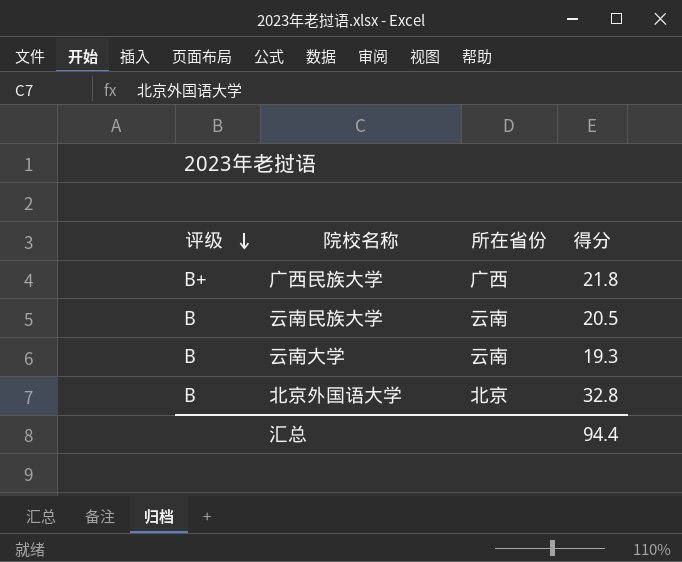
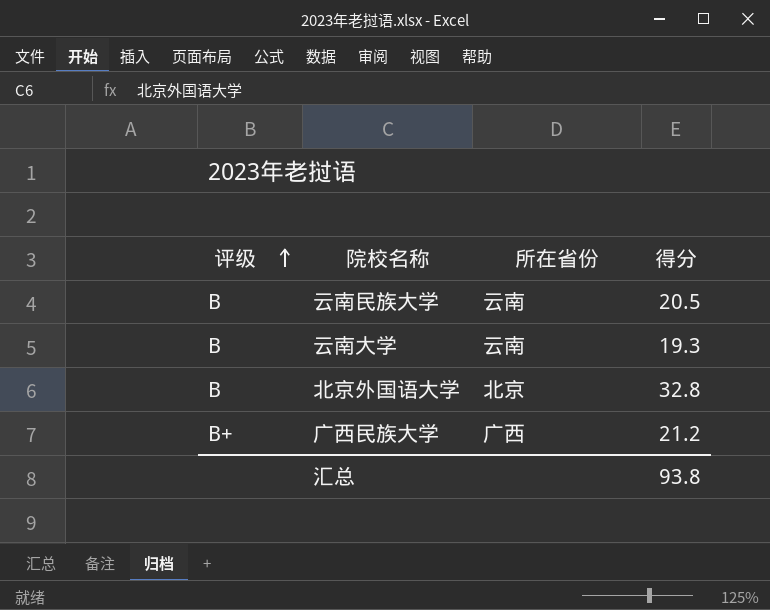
row order: 评级 descending -> 评级 ascending
广西民族大学 | 得分: 21.8 -> 21.2
汇总 | 得分: 94.4 -> 93.8

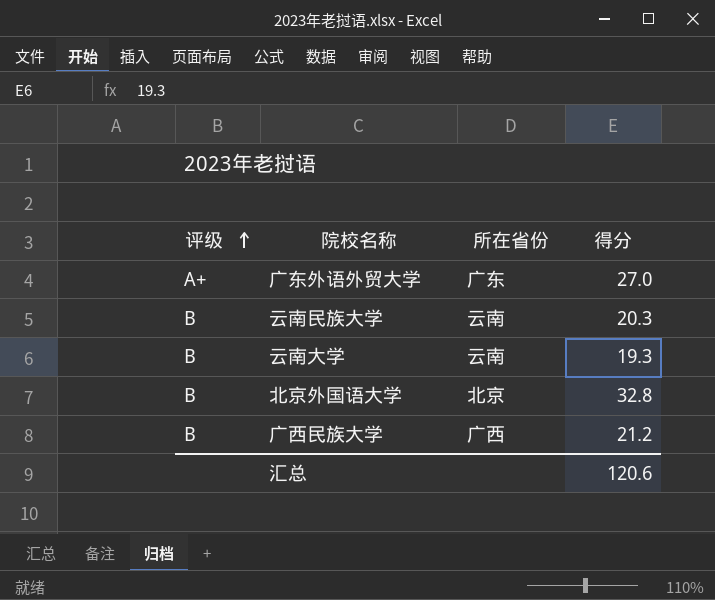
row 广东外语外贸大学: none -> A+ | 广东 | 27.0
云南民族大学 | 得分: 20.5 -> 20.3
广西民族大学 | 评级: B+ -> B
汇总 | 得分: 93.8 -> 120.6

